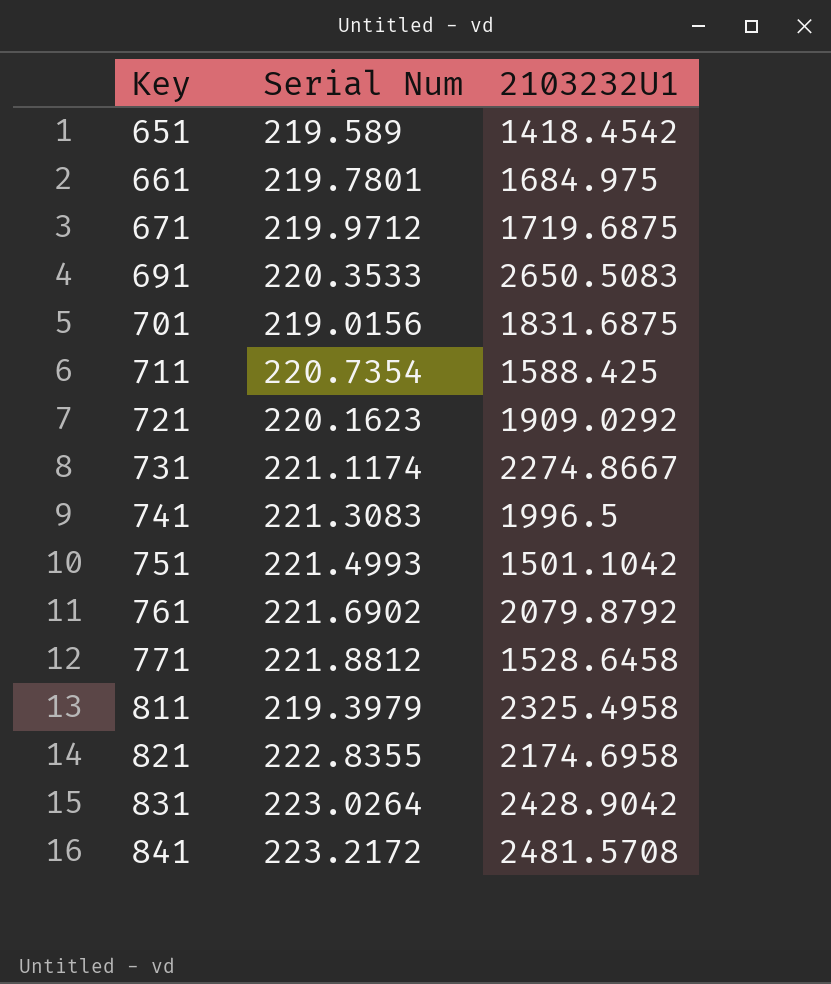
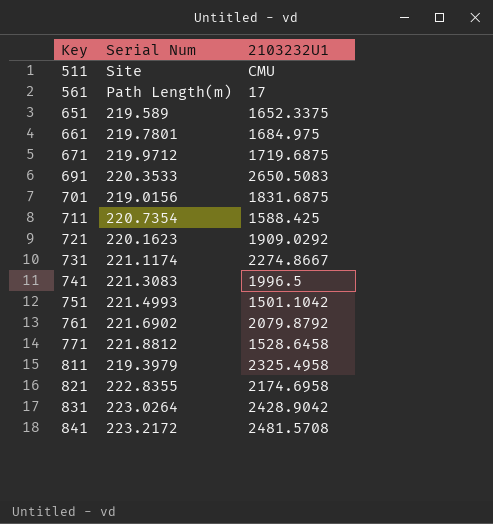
row 511: none -> Site | CMU
row 561: none -> Path Length(m) | 17
651 | 2103232U1: 1418.4542 -> 1652.3375

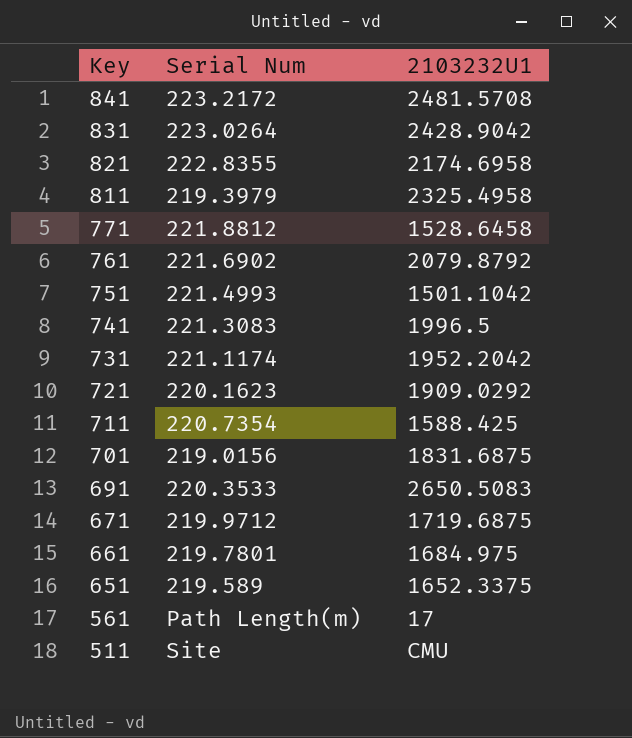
row order: Key ascending -> Key descending
731 | 2103232U1: 2274.8667 -> 1952.2042

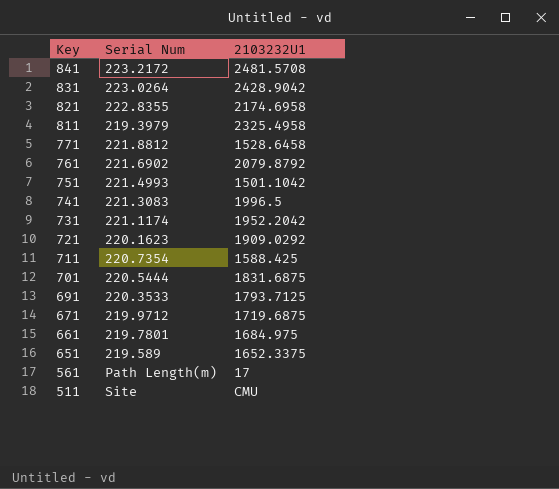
701 | Serial Num: 219.0156 -> 220.5444
691 | 2103232U1: 2650.5083 -> 1793.7125

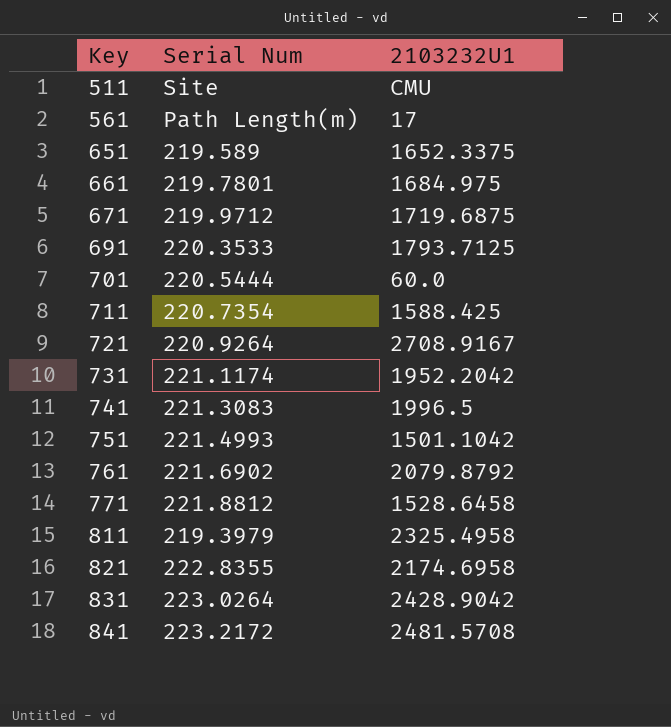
row order: Key descending -> Key ascending
701 | 2103232U1: 1831.6875 -> 60.0
721 | Serial Num: 220.1623 -> 220.9264
721 | 2103232U1: 1909.0292 -> 2708.9167

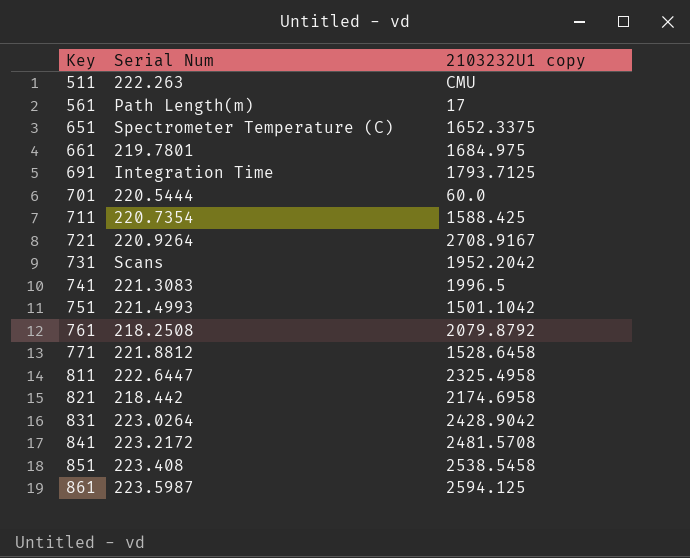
column name: 2103232U1 -> 2103232U1 copy
row 671: 219.9712 | 1719.6875 -> none
511 | Serial Num: Site -> 222.263
651 | Serial Num: 219.589 -> Spectrometer Temperature (C)
691 | Serial Num: 220.3533 -> Integration Time
731 | Serial Num: 221.1174 -> Scans
761 | Serial Num: 221.6902 -> 218.2508
811 | Serial Num: 219.3979 -> 222.6447
821 | Serial Num: 222.8355 -> 218.442
row 851: none -> 223.408 | 2538.5458
row 861: none -> 223.5987 | 2594.125

